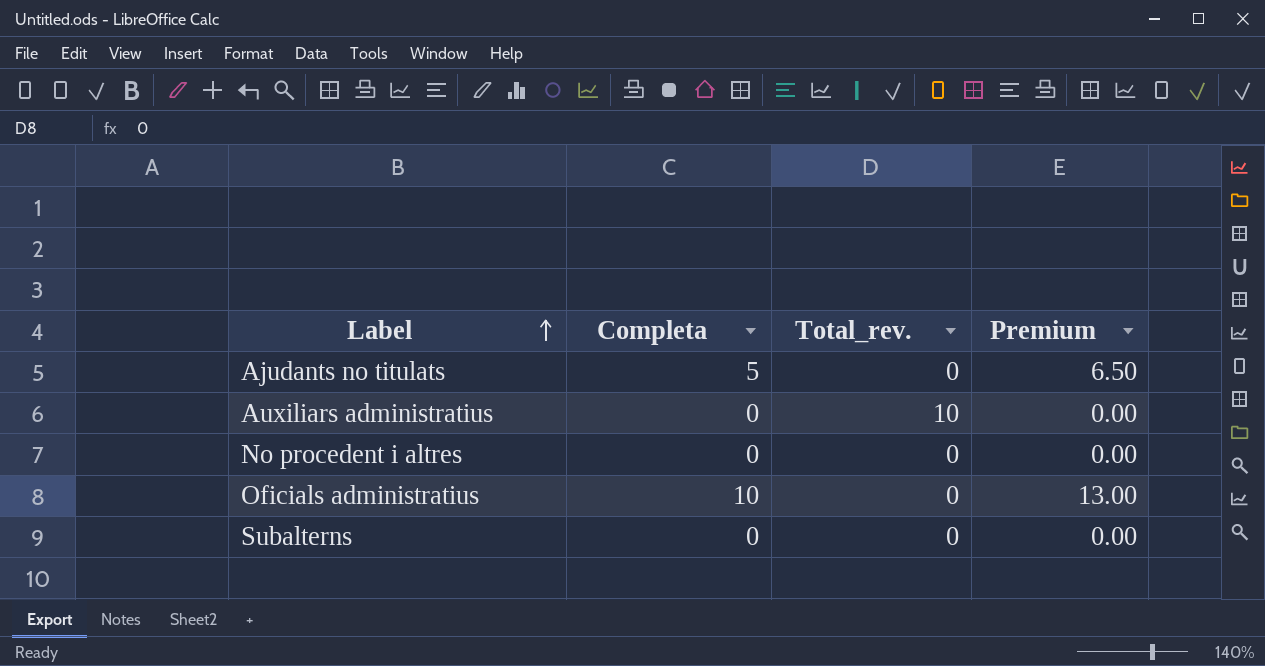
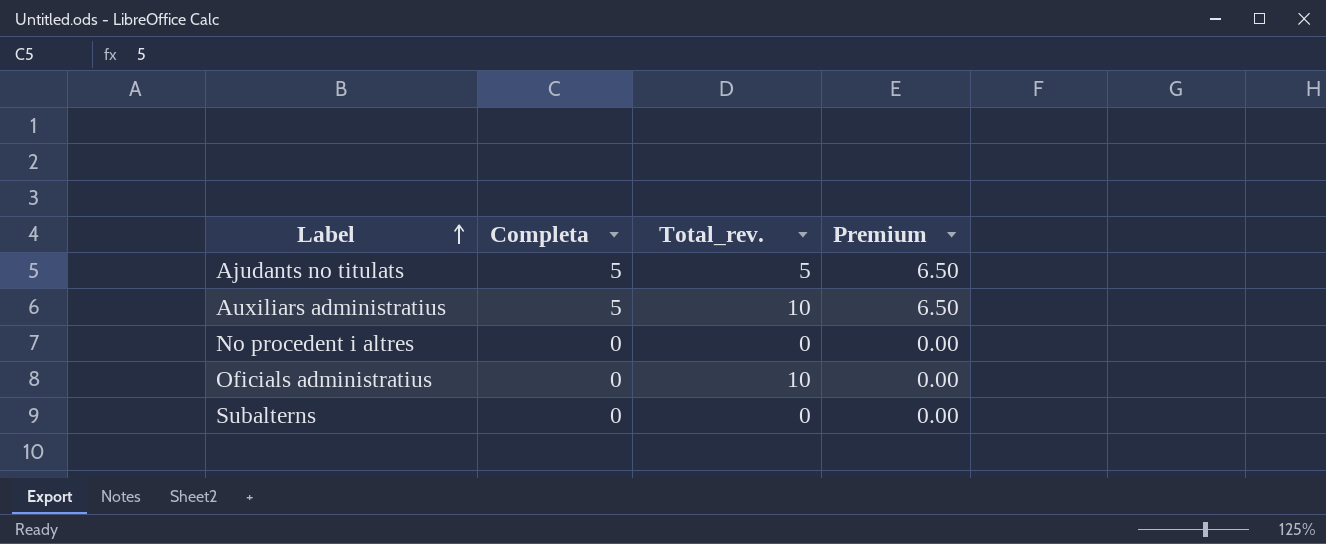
Ajudants no titulats | Total_rev.: 0 -> 5
Auxiliars administratius | Completa: 0 -> 5
Auxiliars administratius | Premium: 0.00 -> 6.50
Oficials administratius | Completa: 10 -> 0
Oficials administratius | Total_rev.: 0 -> 10
Oficials administratius | Premium: 13.00 -> 0.00

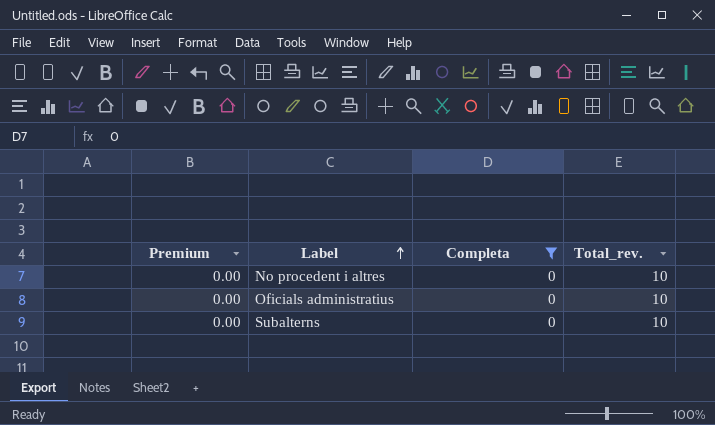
filter: none -> Completa = 0
column Premium | position: 4 -> 1
No procedent i altres | Total_rev.: 0 -> 10
Subalterns | Total_rev.: 0 -> 10

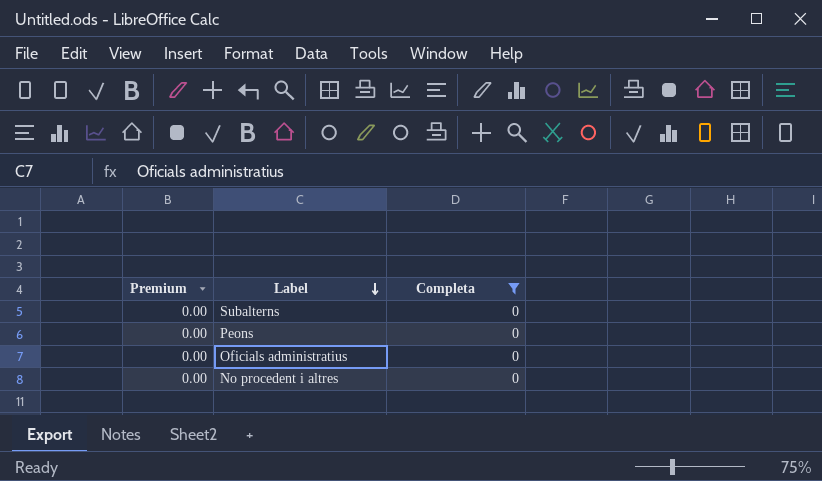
row order: Label ascending -> Label descending
column Total_rev. | position: 4 -> none
row Peons: none -> 0.00 | 0

